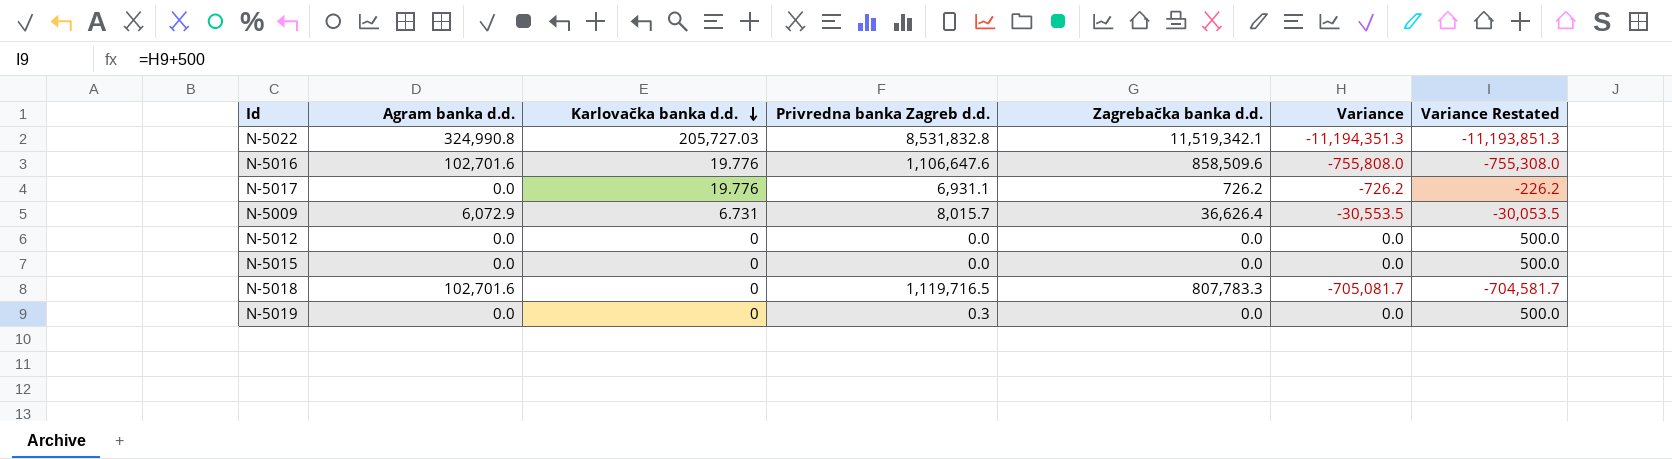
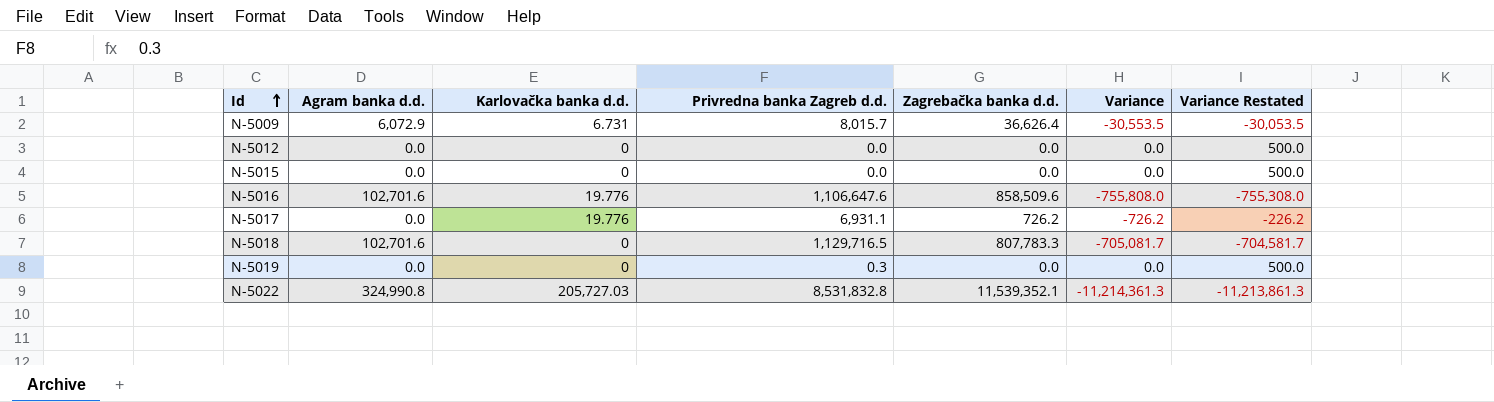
row order: Karlovačka banka d.d. descending -> Id ascending
N-5018 | Privredna banka Zagreb d.d.: 1,119,716.5 -> 1,129,716.5
N-5022 | Zagrebačka banka d.d.: 11,519,342.1 -> 11,539,352.1
N-5022 | Variance: -11,194,351.3 -> -11,214,361.3
N-5022 | Variance Restated: -11,193,851.3 -> -11,213,861.3

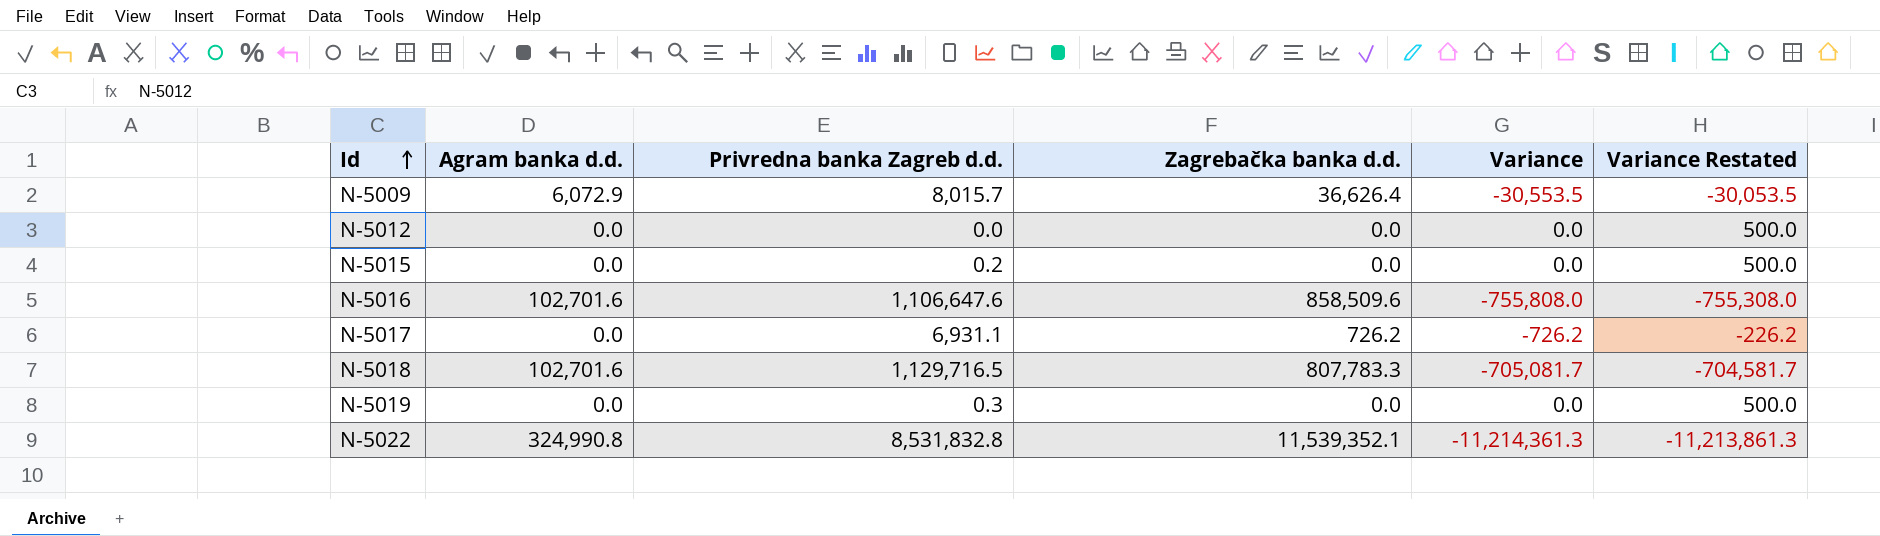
column Karlovačka banka d.d. | position: 3 -> none
N-5015 | Privredna banka Zagreb d.d.: 0.0 -> 0.2

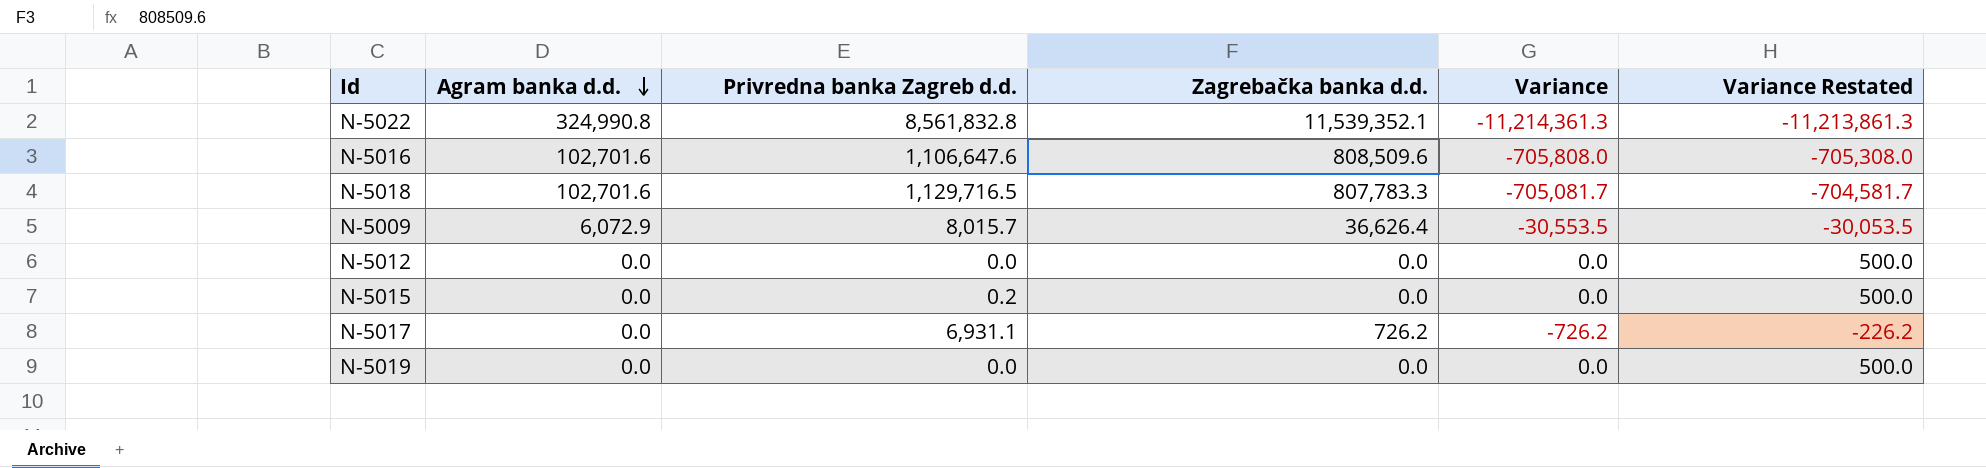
row order: Id ascending -> Agram banka d.d. descending
N-5022 | Privredna banka Zagreb d.d.: 8,531,832.8 -> 8,561,832.8
N-5016 | Zagrebačka banka d.d.: 858,509.6 -> 808,509.6
N-5016 | Variance: -755,808.0 -> -705,808.0
N-5016 | Variance Restated: -755,308.0 -> -705,308.0
N-5019 | Privredna banka Zagreb d.d.: 0.3 -> 0.0

